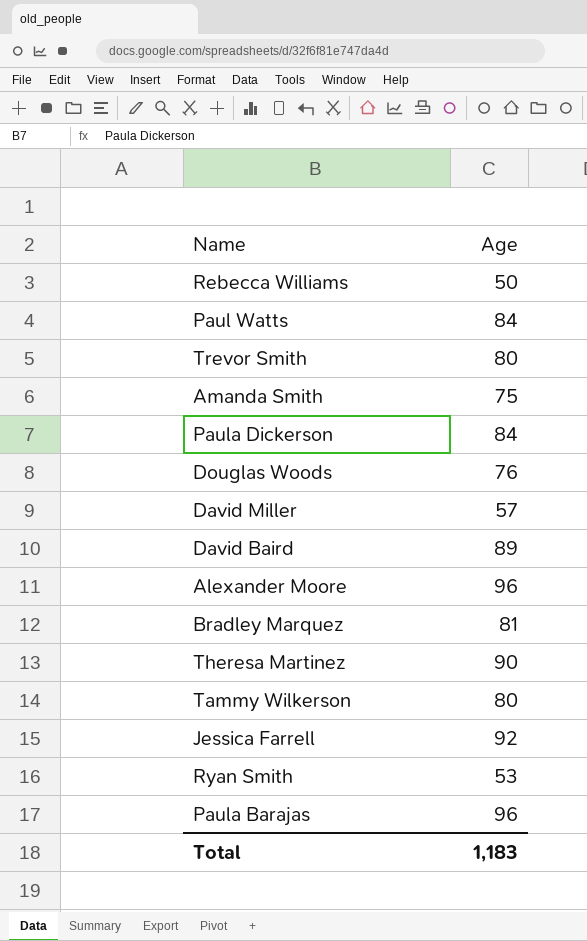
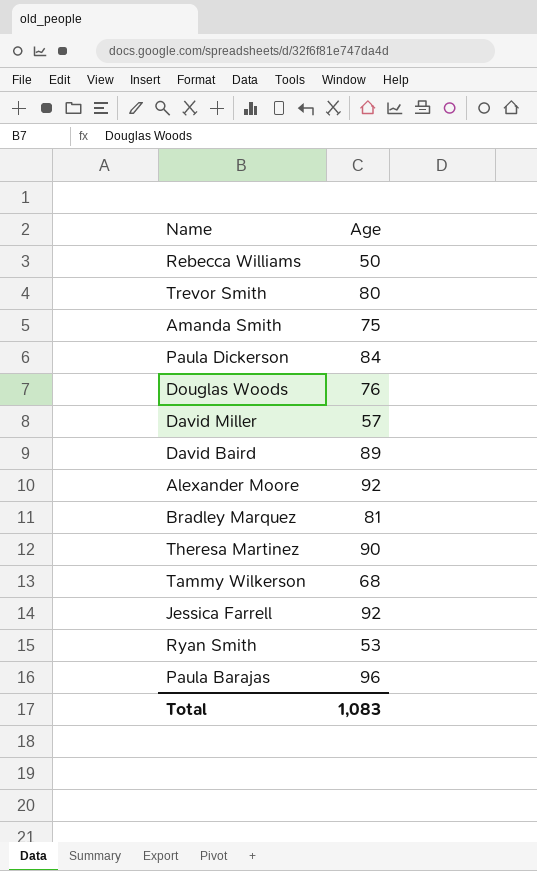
row Paul Watts: 84 -> none
Alexander Moore | Age: 96 -> 92
Tammy Wilkerson | Age: 80 -> 68
Total | Age: 1,183 -> 1,083

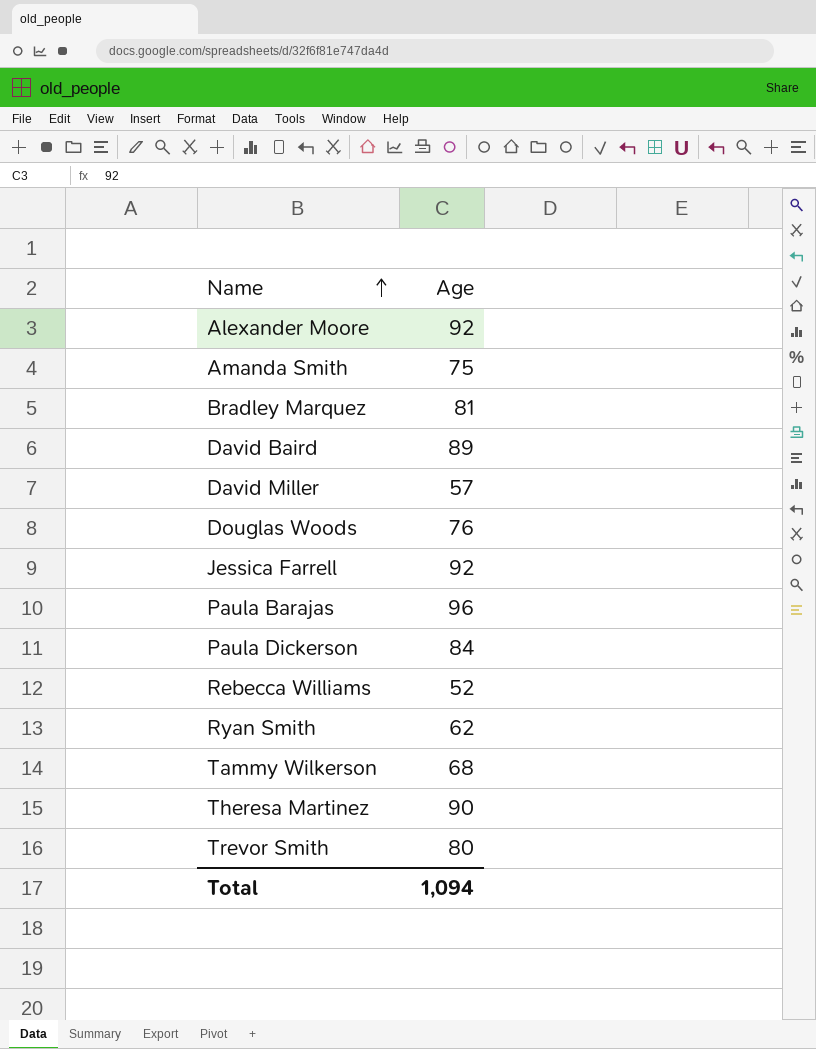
row order: none -> Name ascending
Rebecca Williams | Age: 50 -> 52
Ryan Smith | Age: 53 -> 62
Total | Age: 1,083 -> 1,094

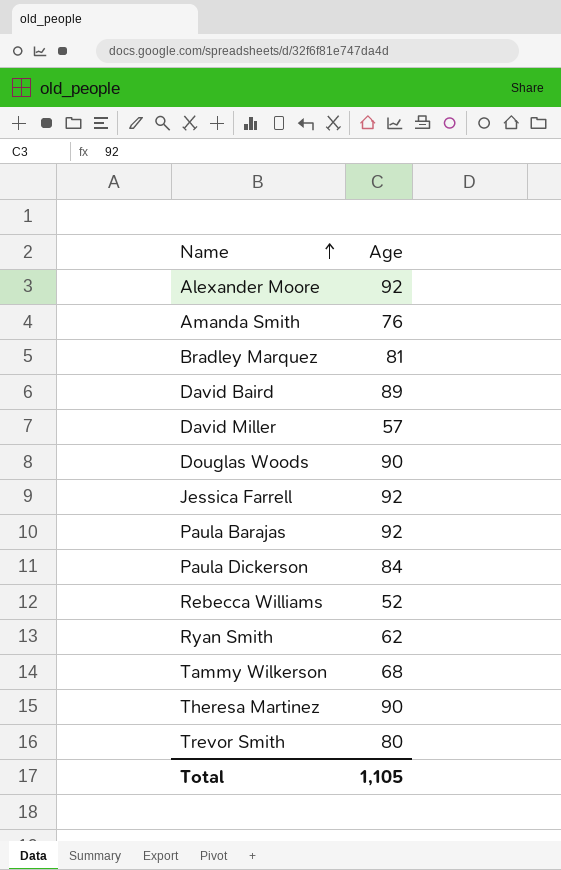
Amanda Smith | Age: 75 -> 76
Douglas Woods | Age: 76 -> 90
Paula Barajas | Age: 96 -> 92
Total | Age: 1,094 -> 1,105

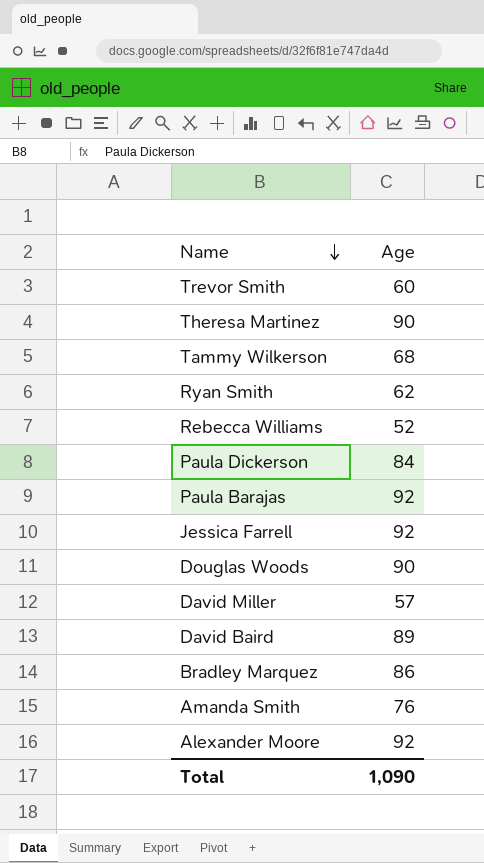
row order: Name ascending -> Name descending
Trevor Smith | Age: 80 -> 60
Bradley Marquez | Age: 81 -> 86
Total | Age: 1,105 -> 1,090

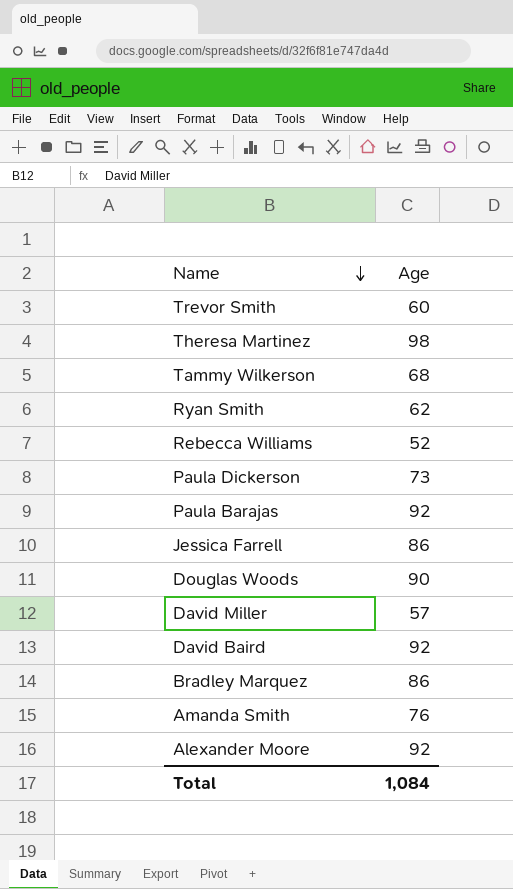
Theresa Martinez | Age: 90 -> 98
Paula Dickerson | Age: 84 -> 73
Jessica Farrell | Age: 92 -> 86
David Baird | Age: 89 -> 92
Total | Age: 1,090 -> 1,084

